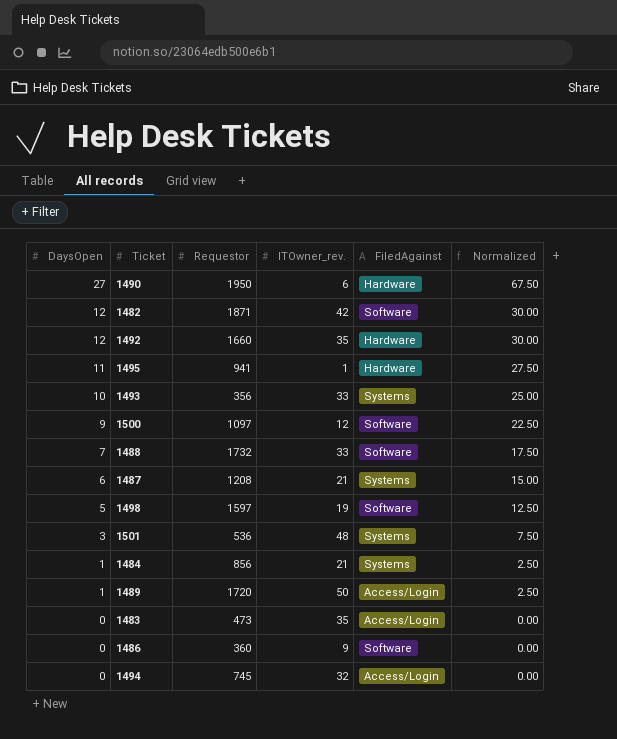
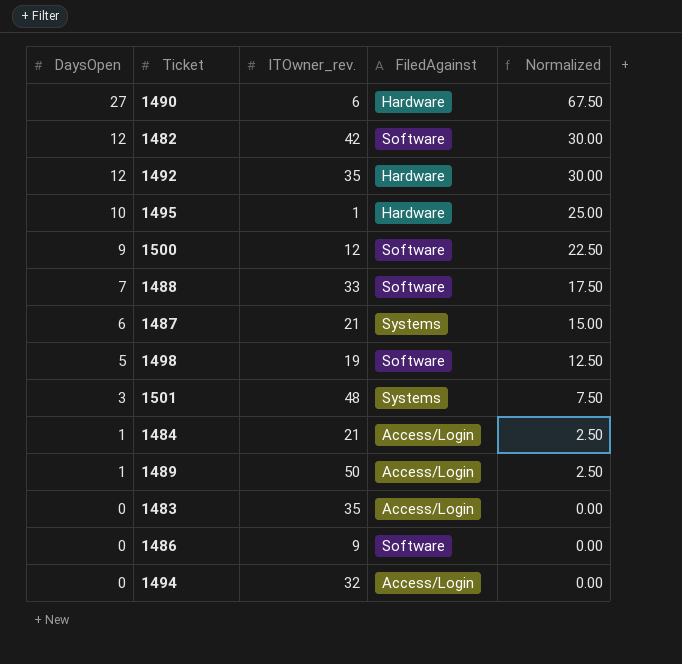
column Requestor | position: 3 -> none
row 1493: 10 | 356 | 33 | Systems | 25.00 -> none
1495 | DaysOpen: 11 -> 10
1495 | Normalized: 27.50 -> 25.00
1484 | FiledAgainst: Systems -> Access/Login

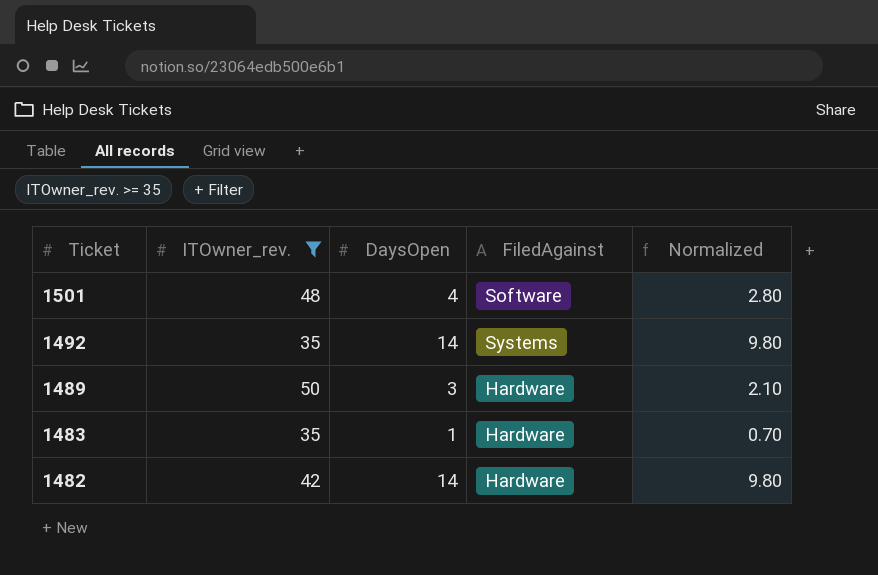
filter: none -> ITOwner_rev. >= 35
row order: DaysOpen descending -> Ticket descending
column DaysOpen | position: 1 -> 3
column Normalized | formula: [DaysOpen] * 2.5 -> [DaysOpen] * 0.7
1501 | DaysOpen: 3 -> 4
1501 | FiledAgainst: Systems -> Software
1492 | DaysOpen: 12 -> 14
1492 | FiledAgainst: Hardware -> Systems
1489 | DaysOpen: 1 -> 3
1489 | FiledAgainst: Access/Login -> Hardware
1483 | DaysOpen: 0 -> 1
1483 | FiledAgainst: Access/Login -> Hardware
1482 | DaysOpen: 12 -> 14
1482 | FiledAgainst: Software -> Hardware

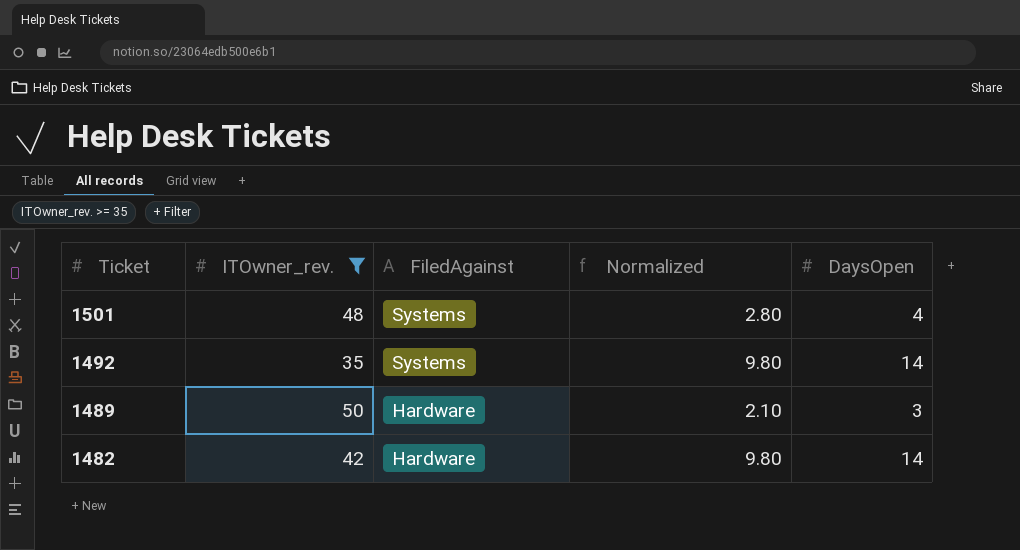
column DaysOpen | position: 3 -> 5
row 1483: 35 | 1 | Hardware | 0.70 -> none
1501 | FiledAgainst: Software -> Systems

